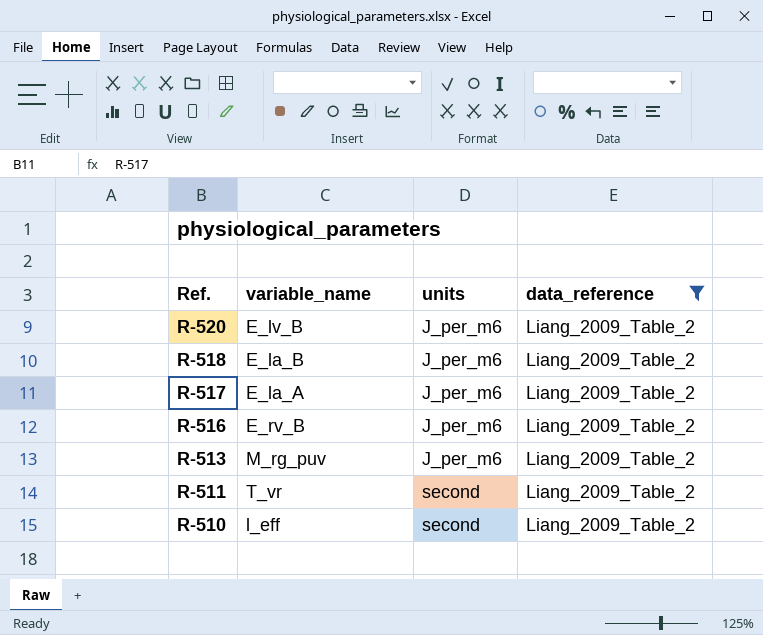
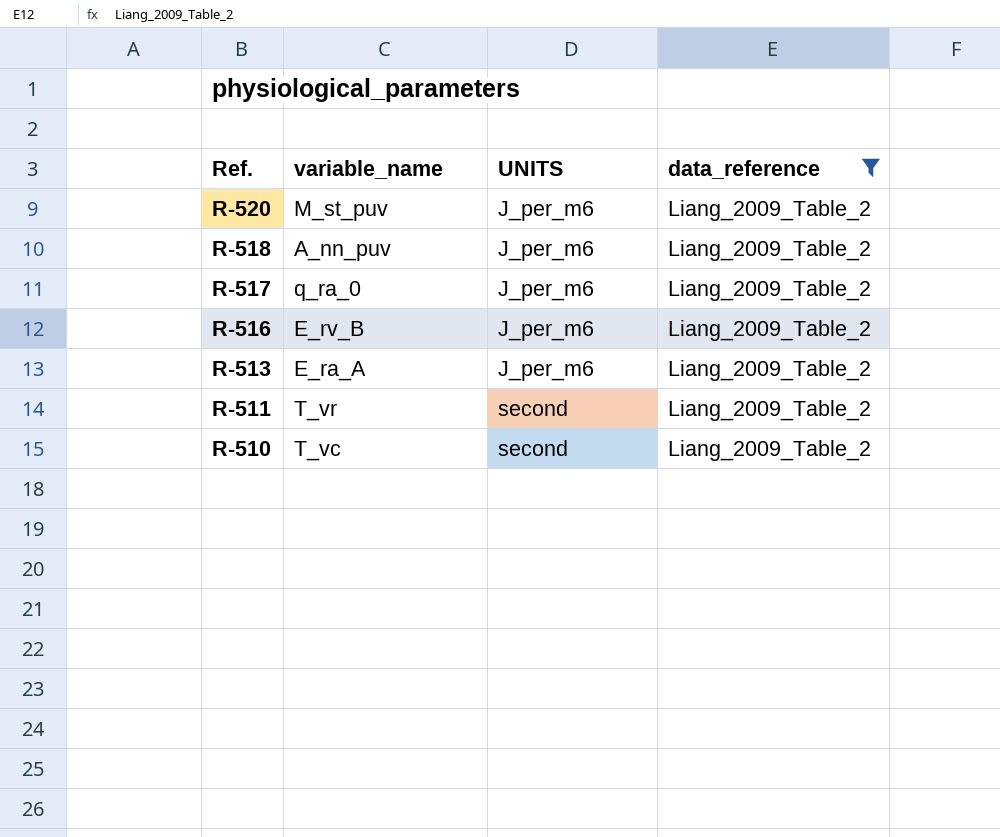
column name: units -> UNITS
R-520 | variable_name: E_lv_B -> M_st_puv
R-518 | variable_name: E_la_B -> A_nn_puv
R-517 | variable_name: E_la_A -> q_ra_0
R-513 | variable_name: M_rg_puv -> E_ra_A
R-510 | variable_name: l_eff -> T_vc

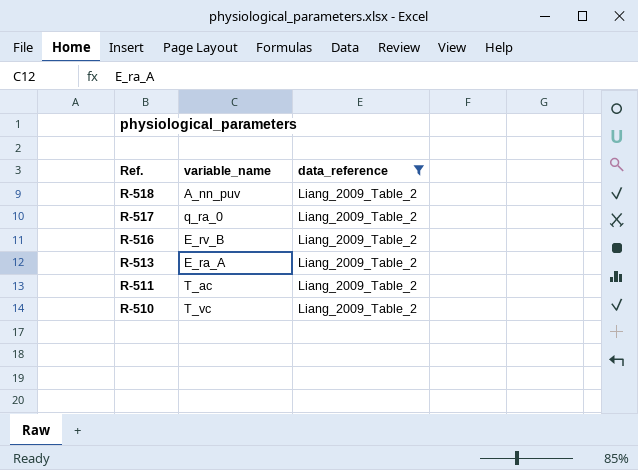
column UNITS | position: 3 -> none
row R-520: M_st_puv | J_per_m6 | Liang_2009_Table_2 -> none
R-511 | variable_name: T_vr -> T_ac

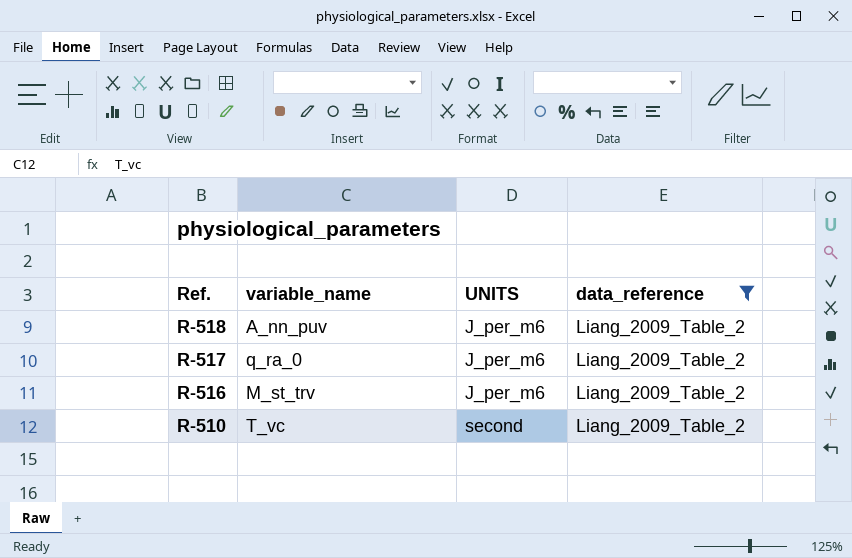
column UNITS | position: none -> 3
row R-513: E_ra_A | Liang_2009_Table_2 -> none
row R-511: T_ac | Liang_2009_Table_2 -> none
R-516 | variable_name: E_rv_B -> M_st_trv

